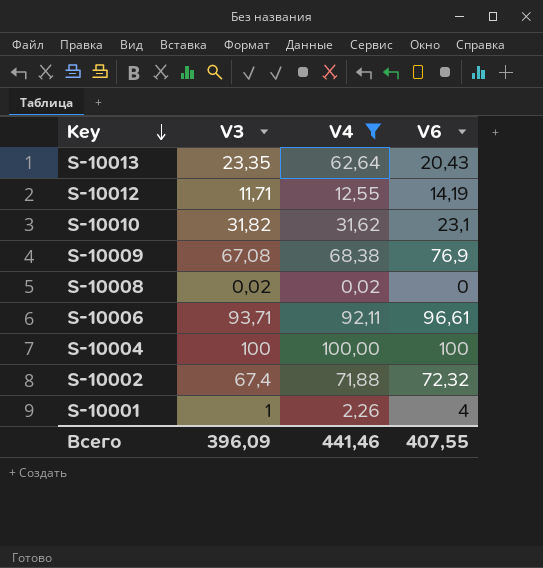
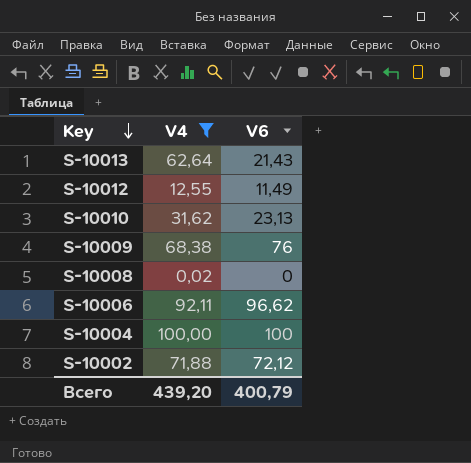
column V3 | position: 2 -> none
row S-10001: 1 | 2,26 | 4 -> none
S-10013 | V6: 20,43 -> 21,43
S-10012 | V6: 14,19 -> 11,49
S-10010 | V6: 23,1 -> 23,13
S-10009 | V6: 76,9 -> 76
S-10006 | V6: 96,61 -> 96,62
S-10002 | V6: 72,32 -> 72,12
Всего | V4: 441,46 -> 439,20
Всего | V6: 407,55 -> 400,79

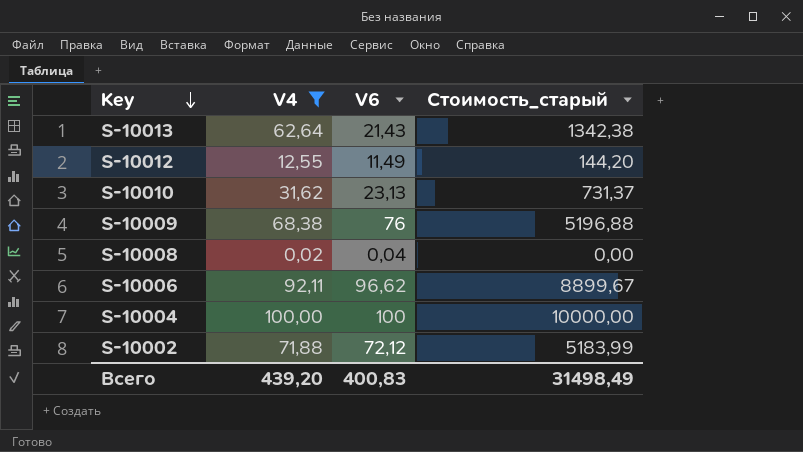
column Стоимость_старый | formula: none -> [V4] * [V6]
S-10008 | V6: 0 -> 0,04
Всего | V6: 400,79 -> 400,83

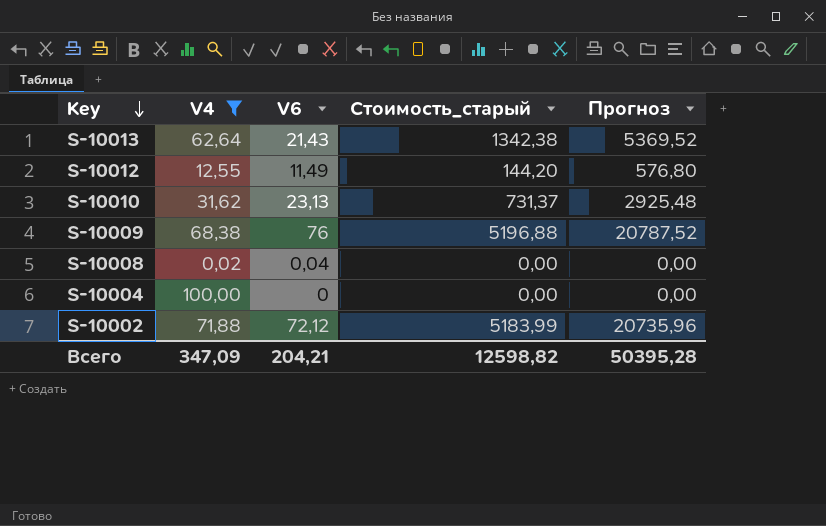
column Прогноз | formula: none -> [Стоимость_старый] * 4
row S-10006: 92,11 | 96,62 | 8899,67 -> none
S-10004 | V6: 100 -> 0
S-10004 | Стоимость_старый: 10000,00 -> 0,00
Всего | V4: 439,20 -> 347,09
Всего | V6: 400,83 -> 204,21
Всего | Стоимость_старый: 31498,49 -> 12598,82

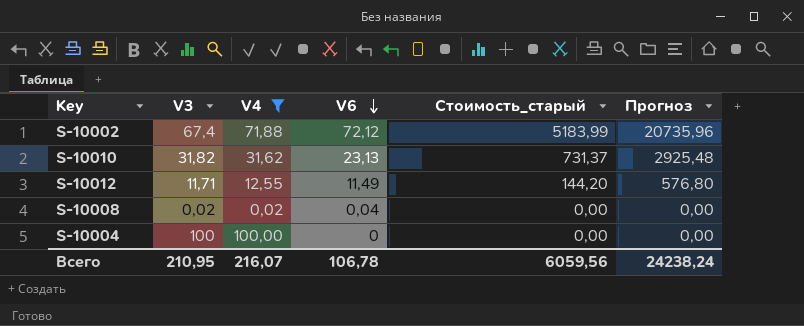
row order: Key descending -> V6 descending
column V3 | position: none -> 2
row S-10013: 62,64 | 21,43 | 1342,38 | 5369,52 -> none
row S-10009: 68,38 | 76 | 5196,88 | 20787,52 -> none
Всего | V4: 347,09 -> 216,07
Всего | V6: 204,21 -> 106,78
Всего | Стоимость_старый: 12598,82 -> 6059,56
Всего | Прогноз: 50395,28 -> 24238,24

